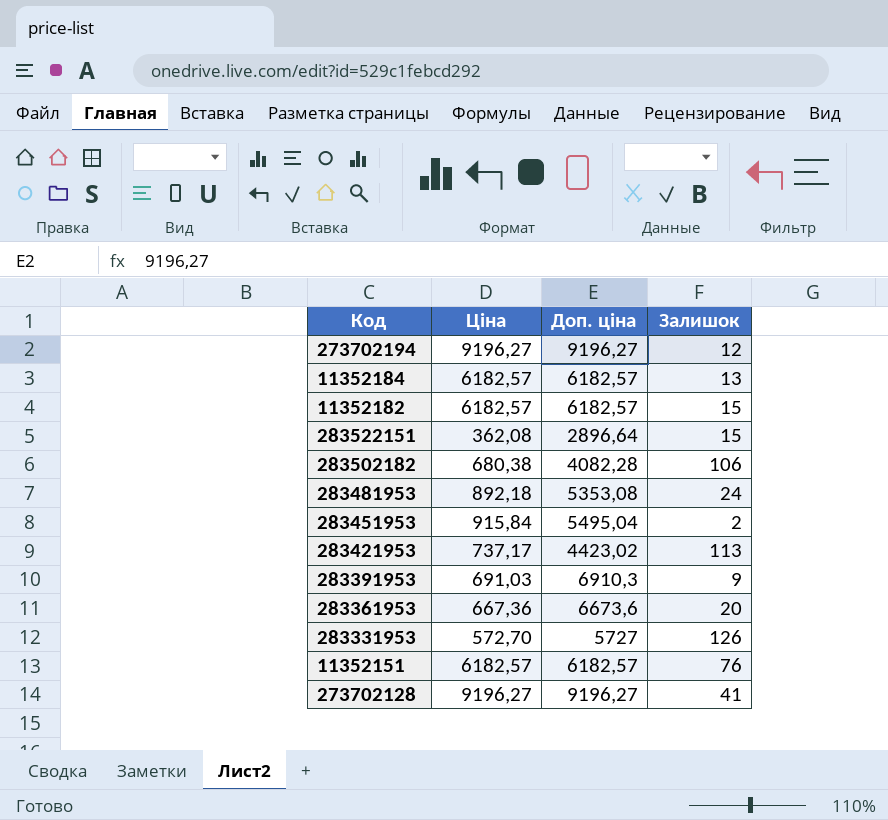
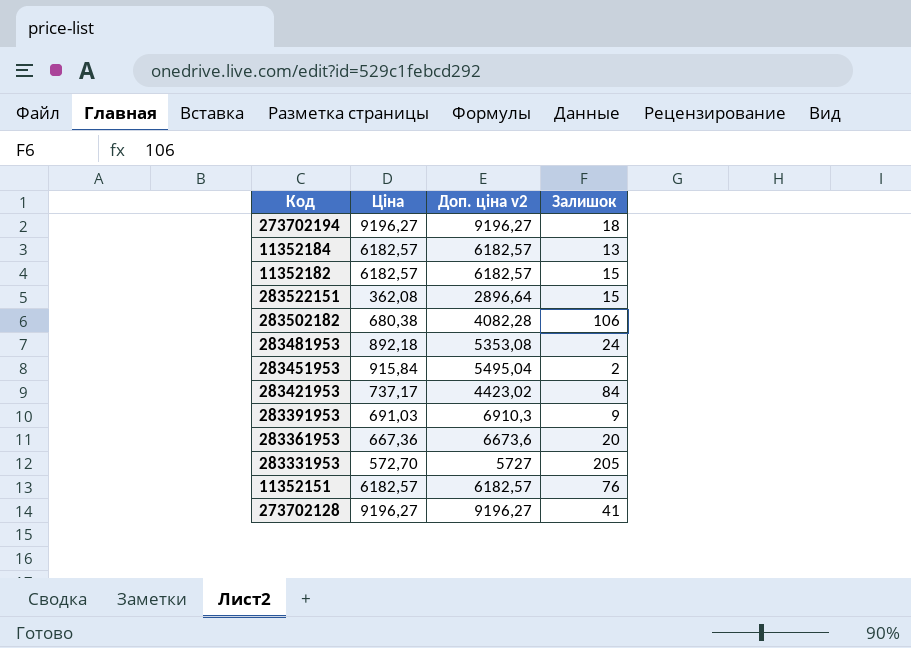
column name: Доп. ціна -> Доп. ціна v2
273702194 | Залишок: 12 -> 18
283421953 | Залишок: 113 -> 84
283331953 | Залишок: 126 -> 205

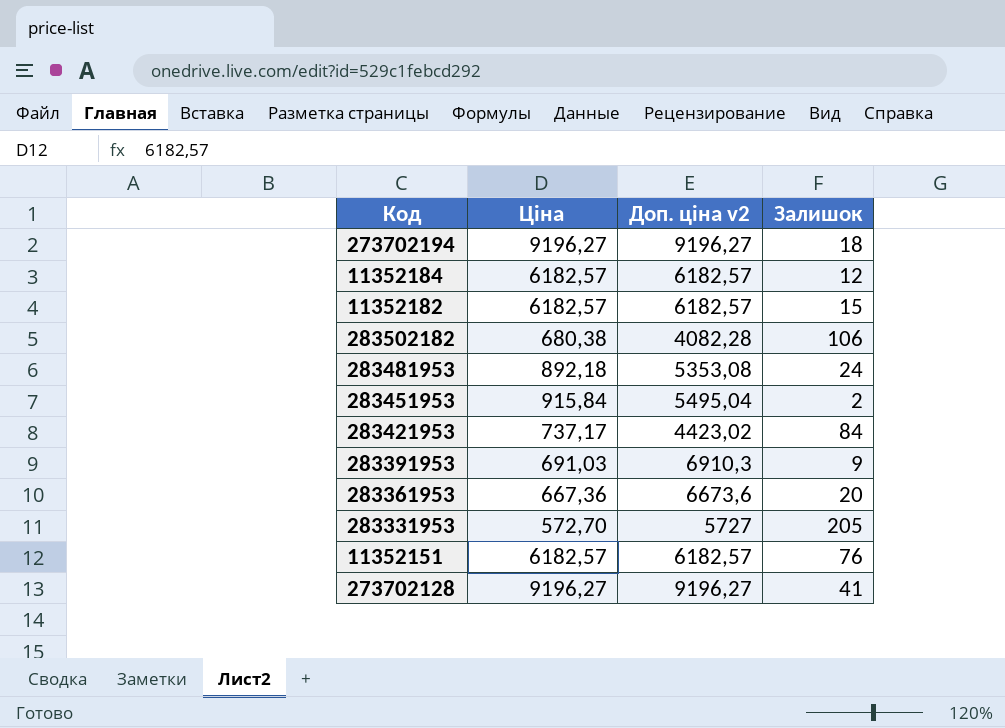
row 283522151: 362,08 | 2896,64 | 15 -> none
11352184 | Залишок: 13 -> 12

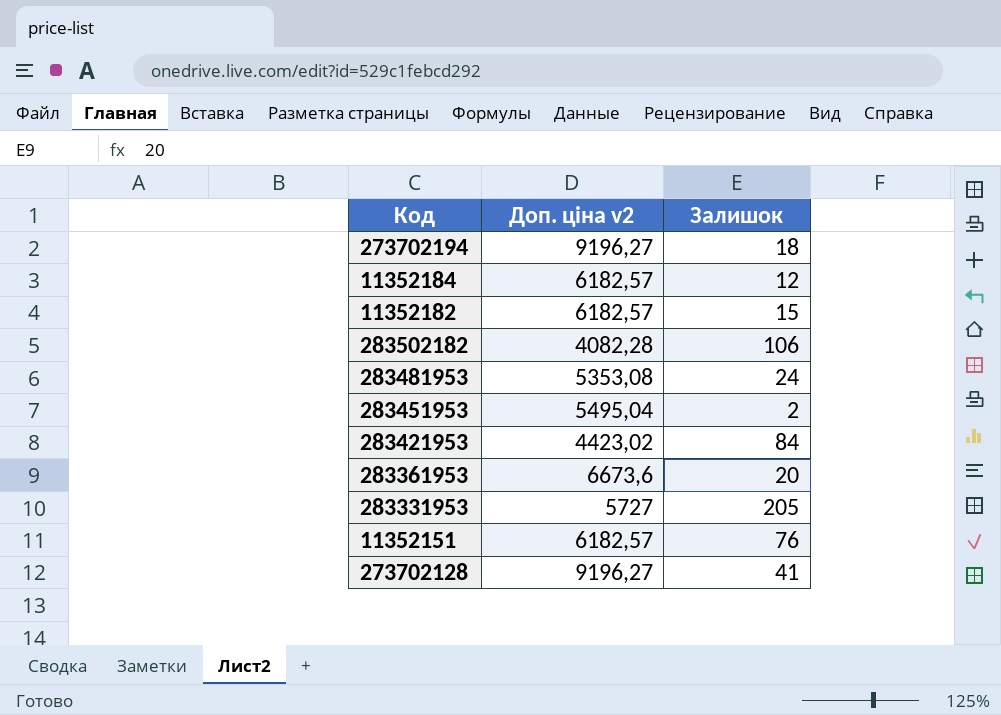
column Ціна | position: 2 -> none
row 283391953: 691,03 | 6910,3 | 9 -> none

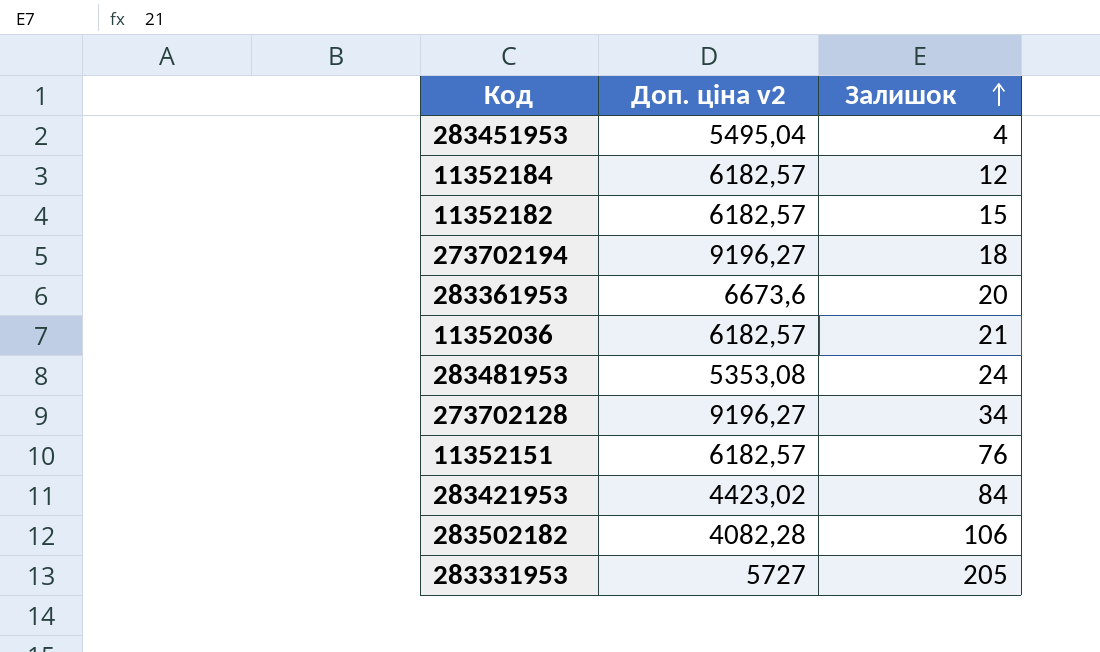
row order: none -> Залишок ascending
283451953 | Залишок: 2 -> 4
row 11352036: none -> 6182,57 | 21
273702128 | Залишок: 41 -> 34

